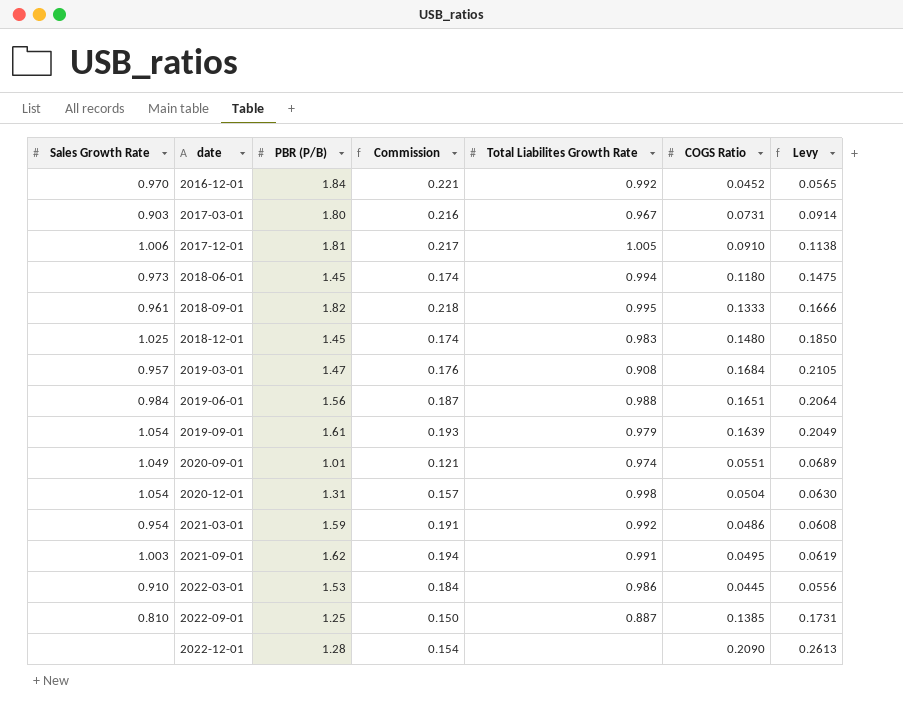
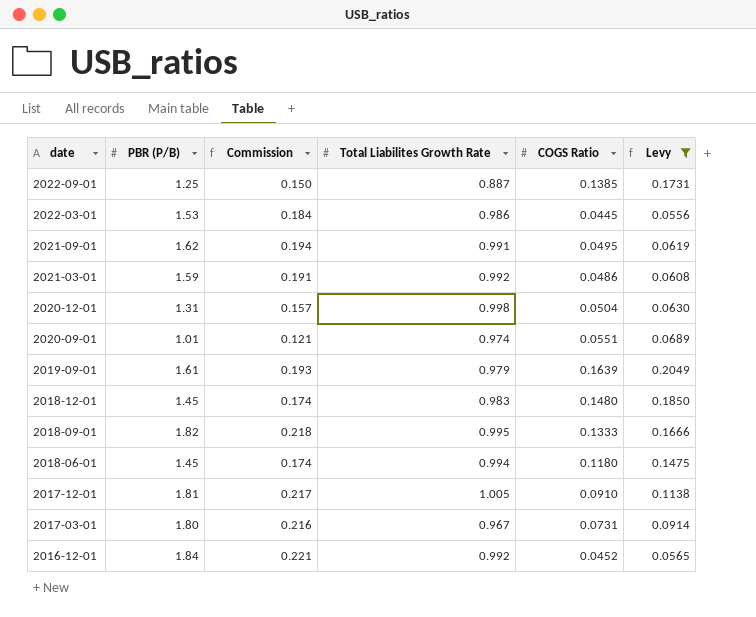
filter: none -> Levy <= 0.2049
row order: date ascending -> date descending
column Sales Growth Rate | position: 1 -> none

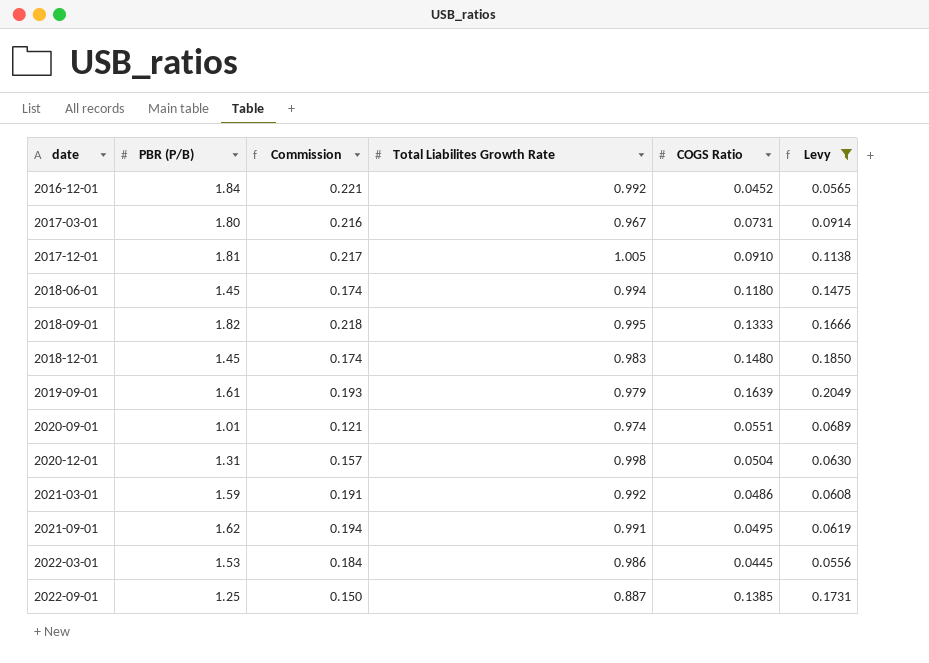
row order: date descending -> date ascending

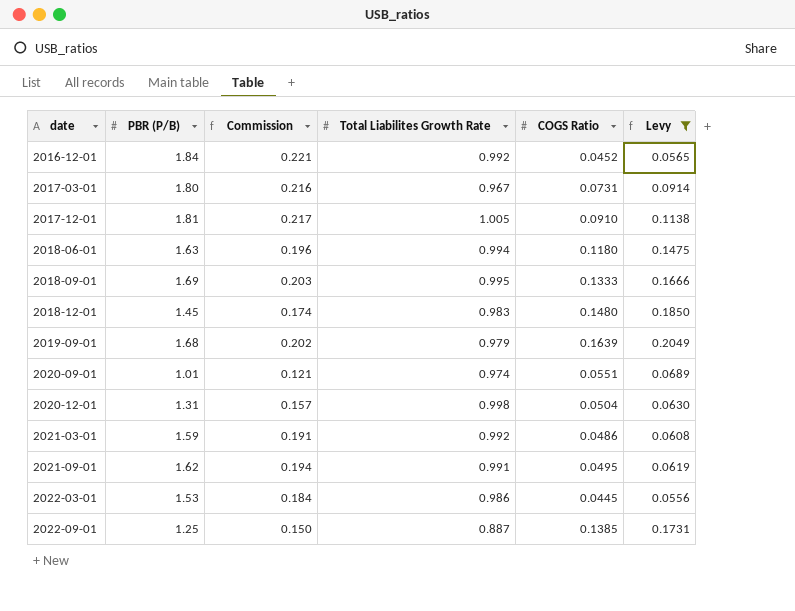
2018-06-01 | PBR (P/B): 1.45 -> 1.63
2018-06-01 | Commission: 0.174 -> 0.196
2018-09-01 | PBR (P/B): 1.82 -> 1.69
2018-09-01 | Commission: 0.218 -> 0.203
2019-09-01 | PBR (P/B): 1.61 -> 1.68
2019-09-01 | Commission: 0.193 -> 0.202

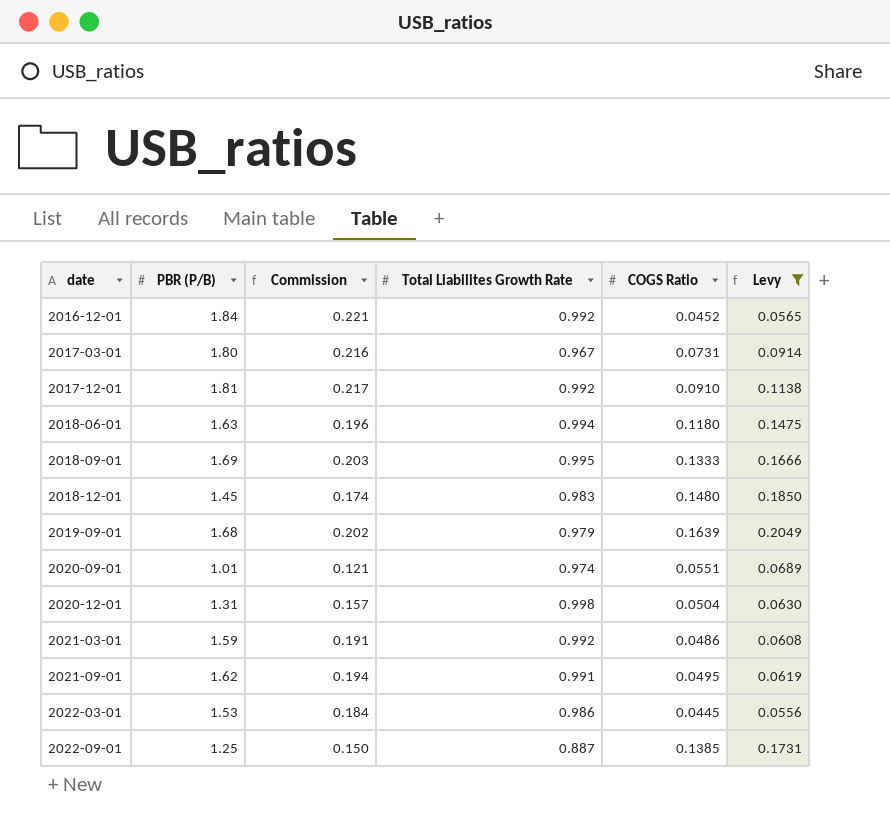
2017-12-01 | Total Liabilites Growth Rate: 1.005 -> 0.992

